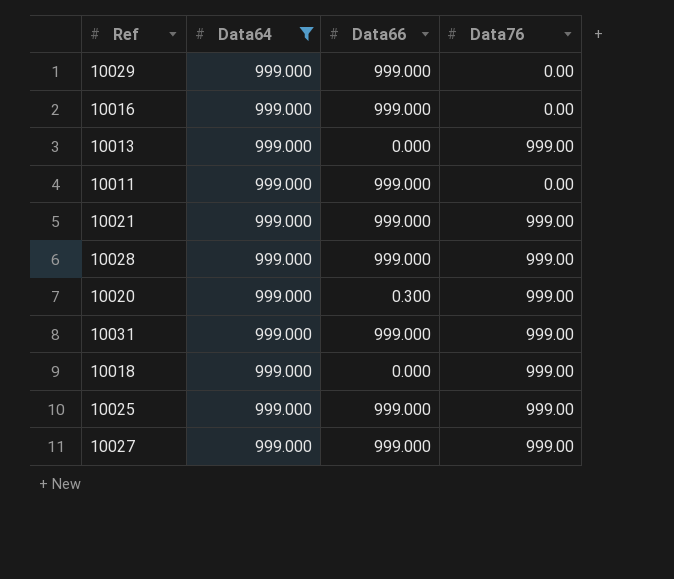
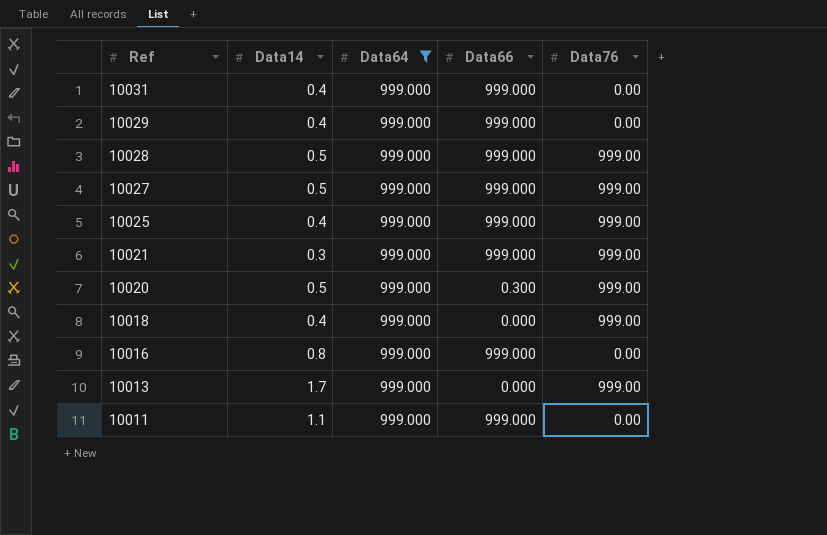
row order: none -> Ref descending
column Data14 | position: none -> 2
10031 | Data76: 999.00 -> 0.00

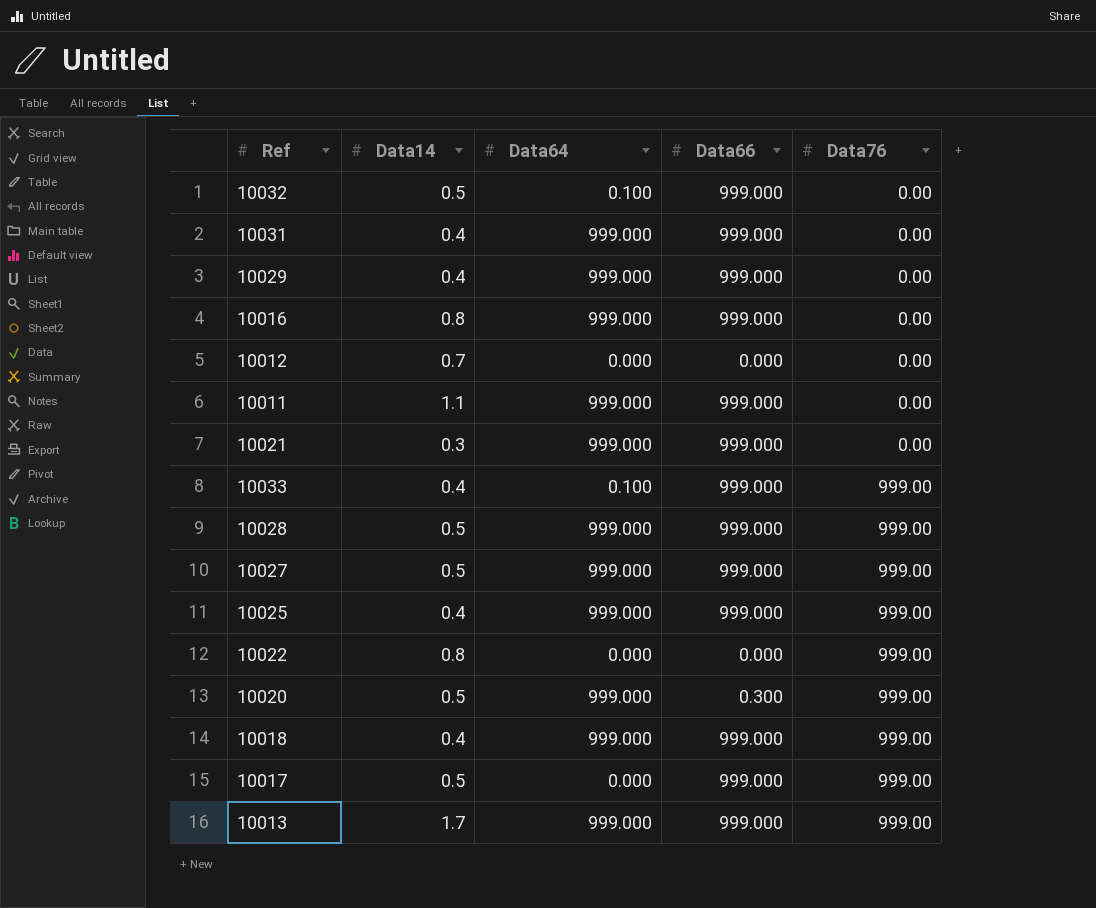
filter: Data64 = 999.000 -> none
row order: Ref descending -> Data76 ascending
10021 | Data76: 999.00 -> 0.00
10018 | Data66: 0.000 -> 999.000
10013 | Data66: 0.000 -> 999.000

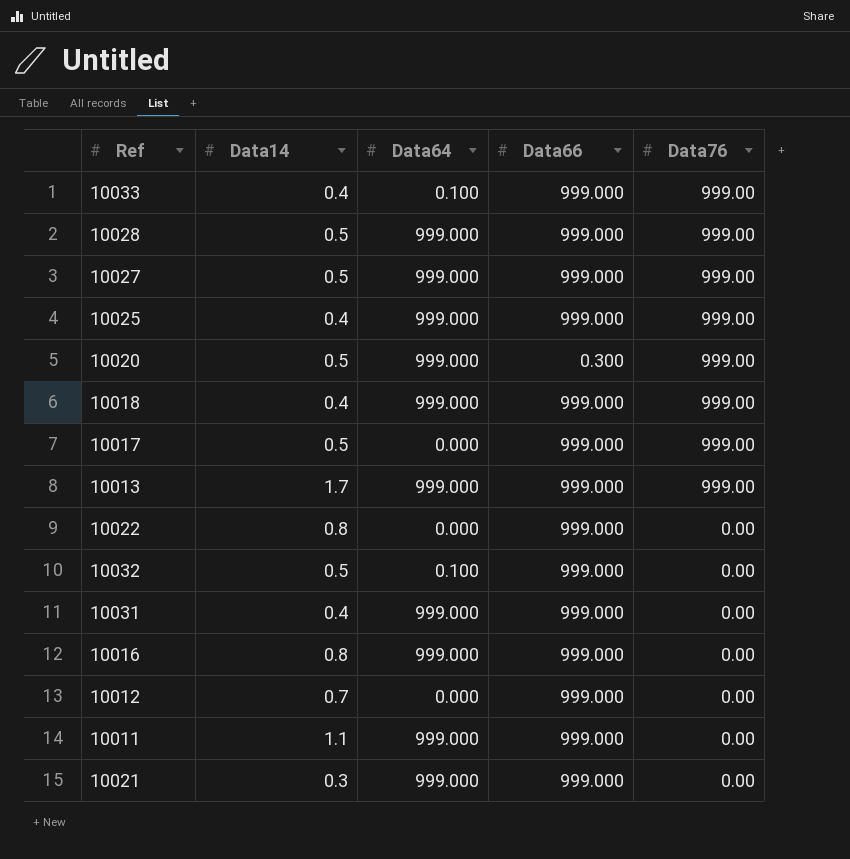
row order: Data76 ascending -> Data76 descending
row 10029: 0.4 | 999.000 | 999.000 | 0.00 -> none
10022 | Data66: 0.000 -> 999.000
10022 | Data76: 999.00 -> 0.00
10012 | Data66: 0.000 -> 999.000

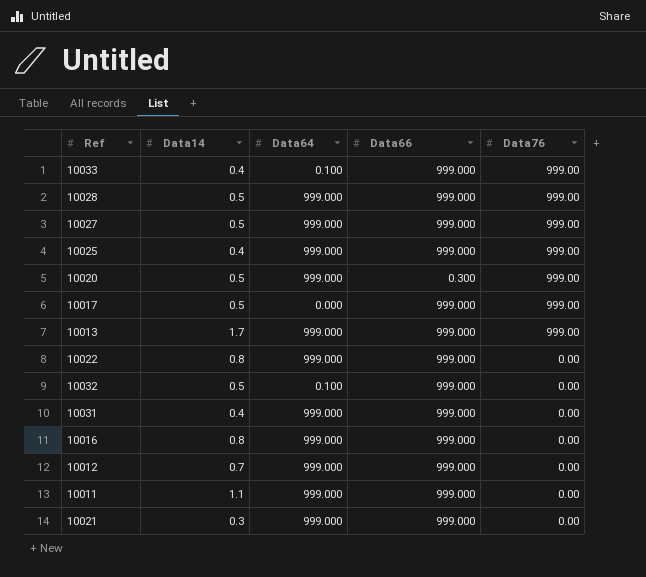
row 10018: 0.4 | 999.000 | 999.000 | 999.00 -> none
10022 | Data64: 0.000 -> 999.000
10012 | Data64: 0.000 -> 999.000

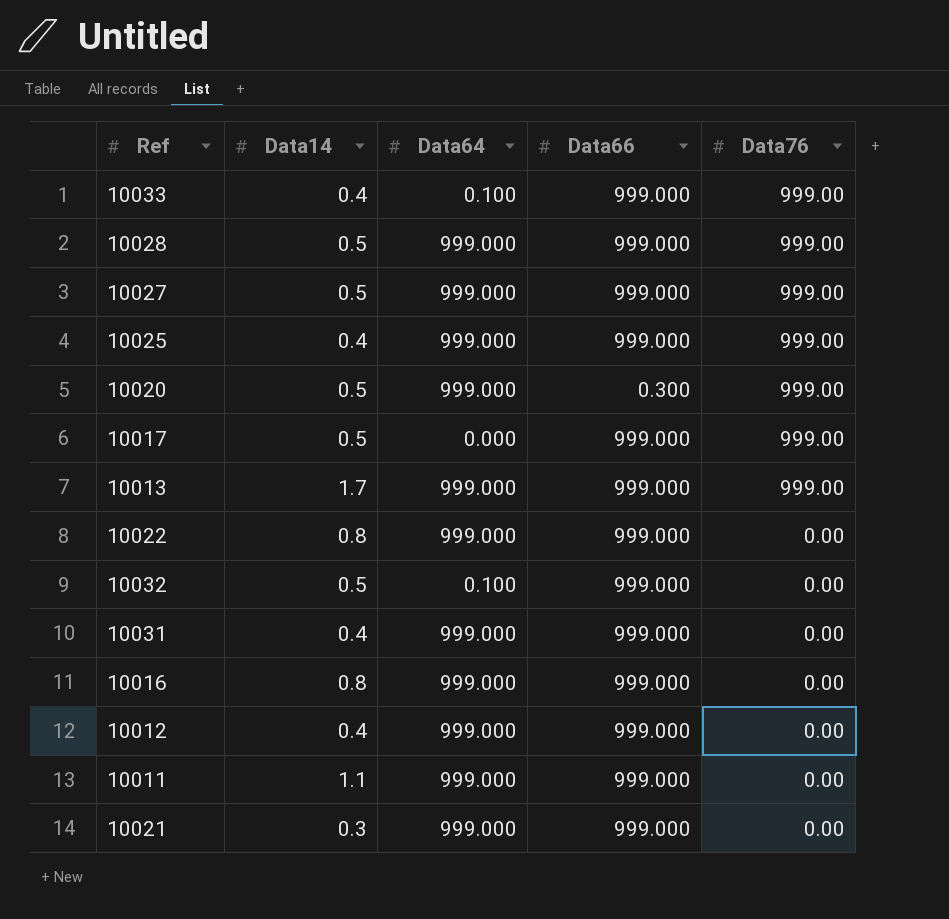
10012 | Data14: 0.7 -> 0.4

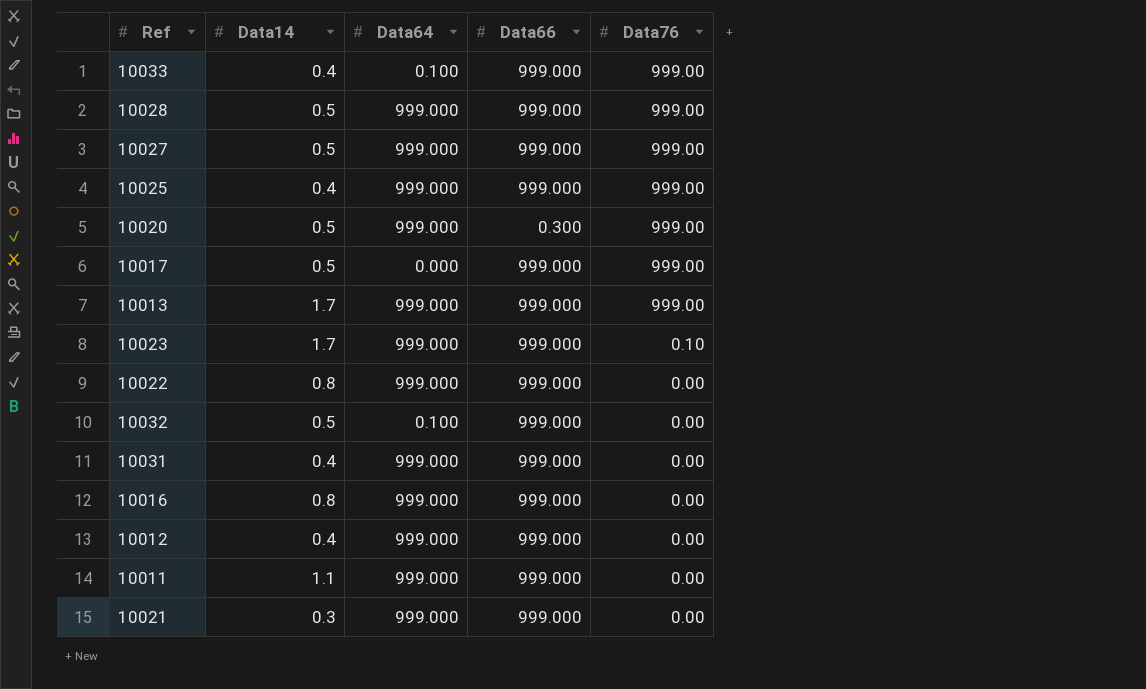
row 10023: none -> 1.7 | 999.000 | 999.000 | 0.10

